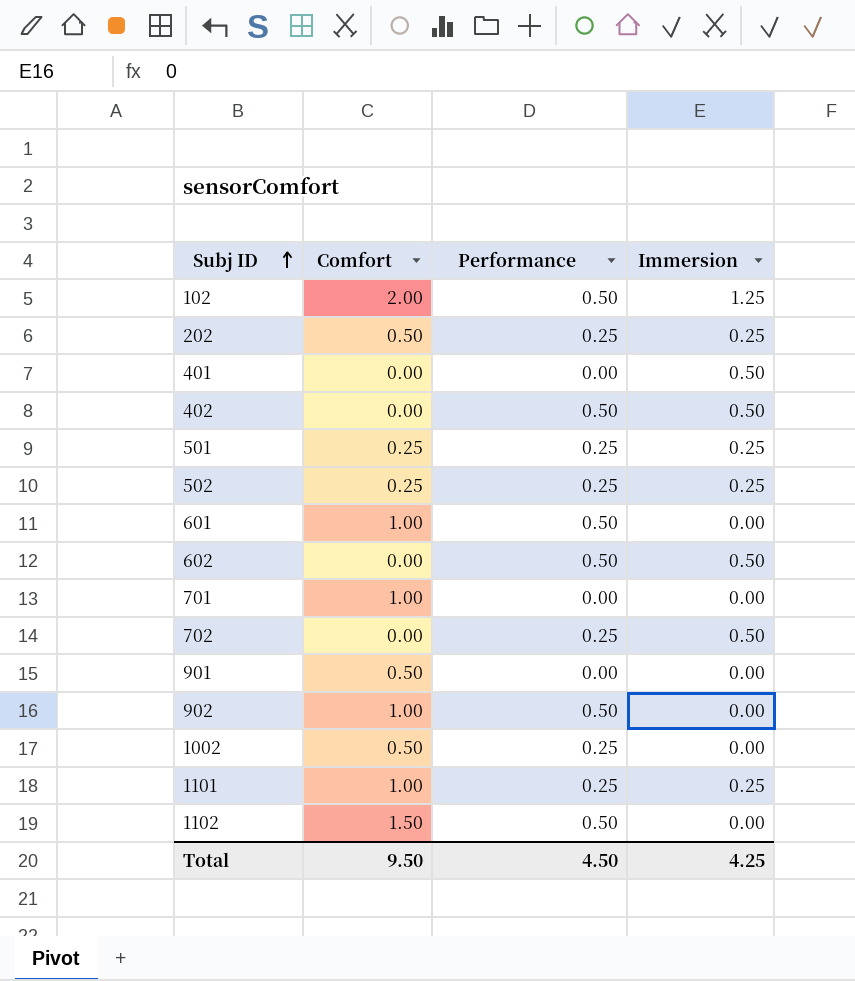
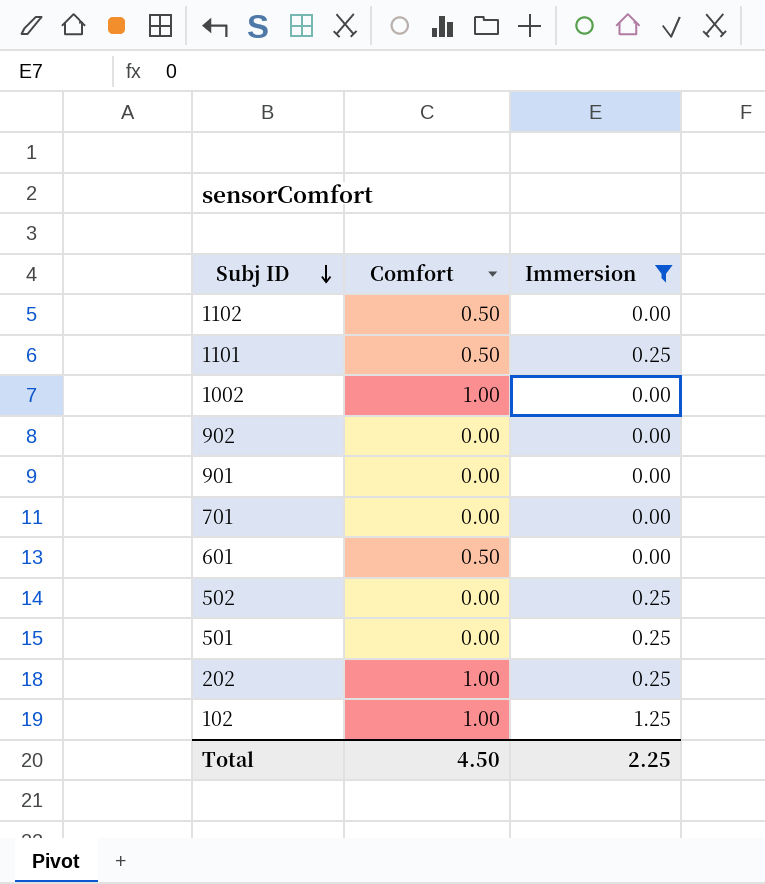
filter: none -> Immersion != 0.50
row order: Subj ID ascending -> Subj ID descending
column Performance | position: 3 -> none
1102 | Comfort: 1.50 -> 0.50
1101 | Comfort: 1.00 -> 0.50
1002 | Comfort: 0.50 -> 1.00
902 | Comfort: 1.00 -> 0.00
901 | Comfort: 0.50 -> 0.00
701 | Comfort: 1.00 -> 0.00
601 | Comfort: 1.00 -> 0.50
502 | Comfort: 0.25 -> 0.00
501 | Comfort: 0.25 -> 0.00
202 | Comfort: 0.50 -> 1.00
102 | Comfort: 2.00 -> 1.00
Total | Comfort: 9.50 -> 4.50
Total | Immersion: 4.25 -> 2.25

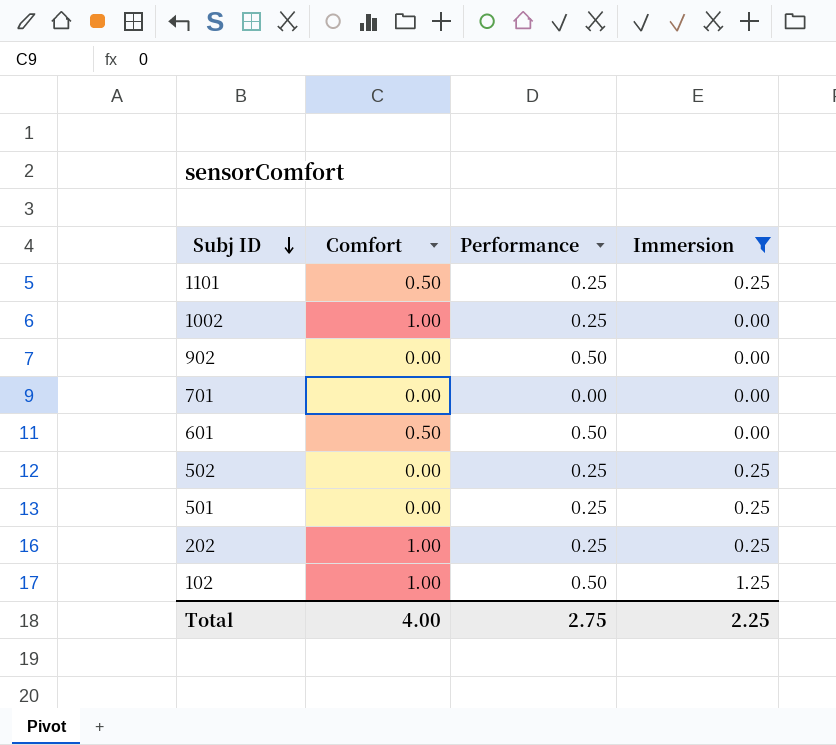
column Performance | position: none -> 3
row 1102: 0.50 | 0.00 -> none
row 901: 0.00 | 0.00 -> none
Total | Comfort: 4.50 -> 4.00

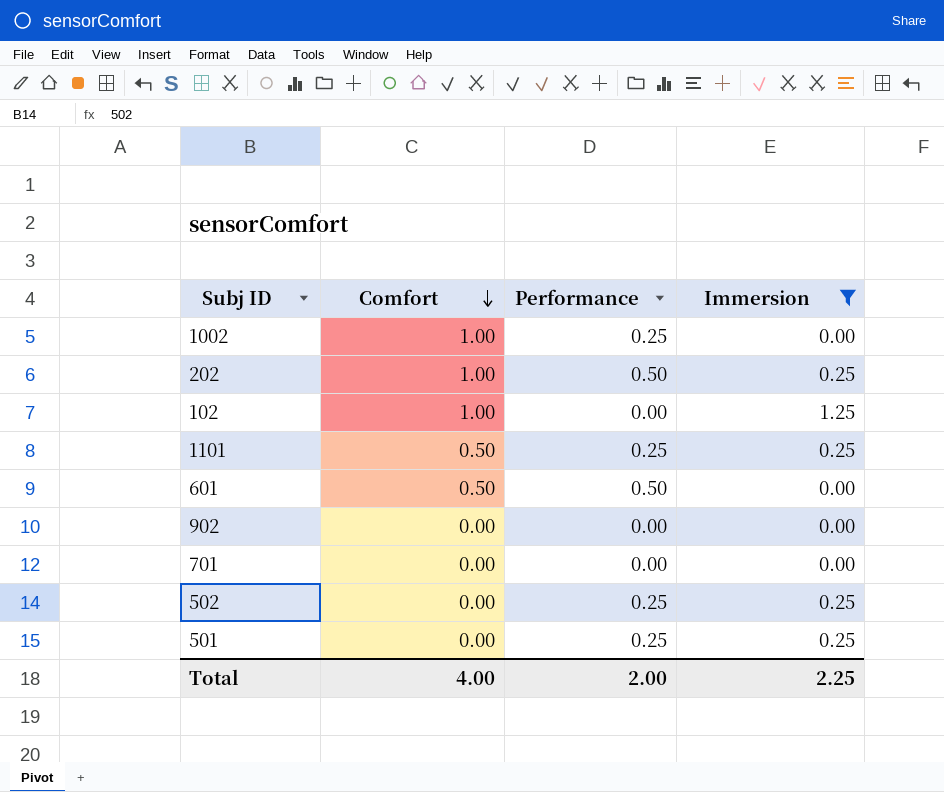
row order: Subj ID descending -> Comfort descending
202 | Performance: 0.25 -> 0.50
102 | Performance: 0.50 -> 0.00
902 | Performance: 0.50 -> 0.00
Total | Performance: 2.75 -> 2.00

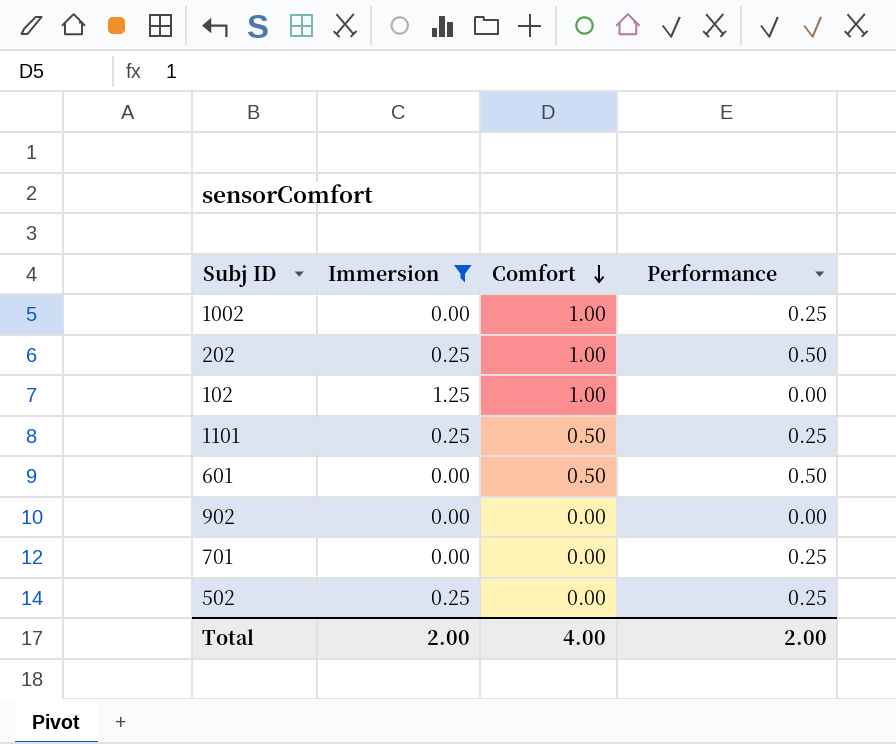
column Immersion | position: 4 -> 2
row 501: 0.00 | 0.25 | 0.25 -> none
701 | Performance: 0.00 -> 0.25
Total | Immersion: 2.25 -> 2.00

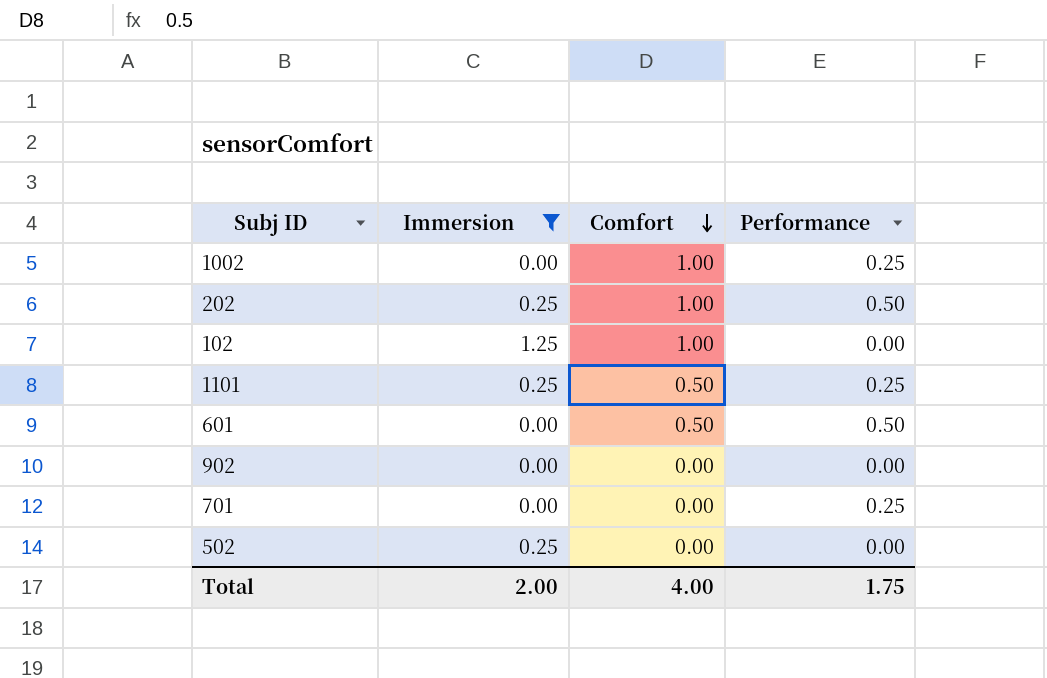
502 | Performance: 0.25 -> 0.00
Total | Performance: 2.00 -> 1.75

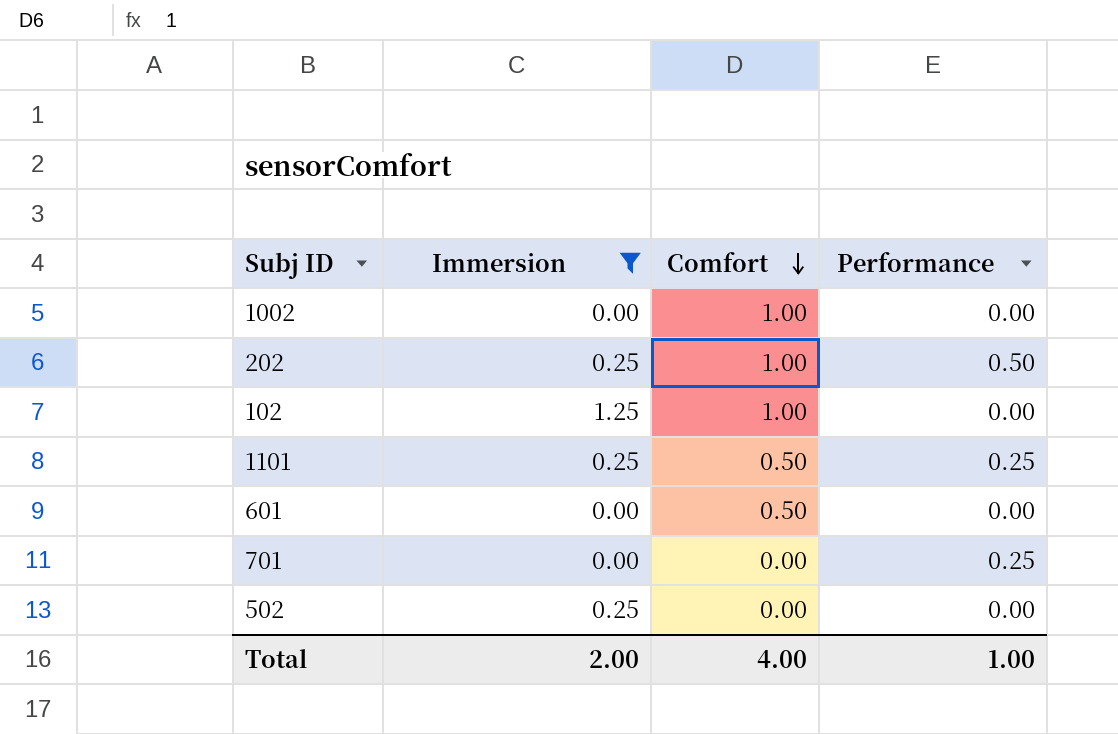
row 902: 0.00 | 0.00 | 0.00 -> none
1002 | Performance: 0.25 -> 0.00
601 | Performance: 0.50 -> 0.00
Total | Performance: 1.75 -> 1.00

